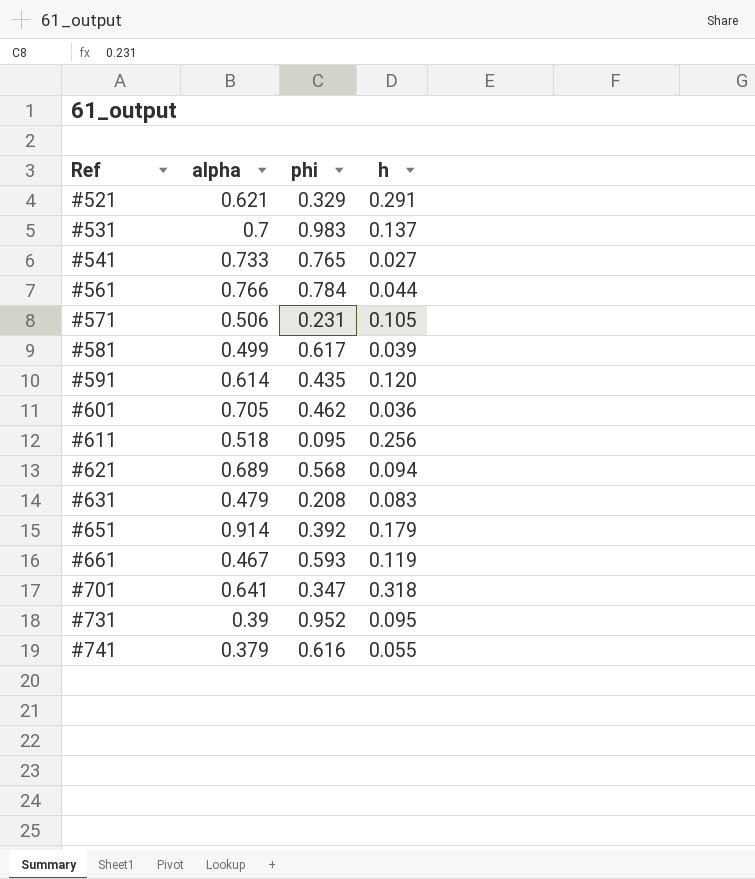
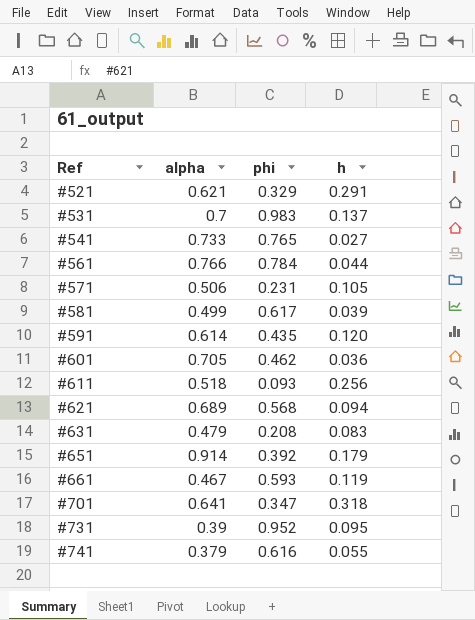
#611 | phi: 0.095 -> 0.093

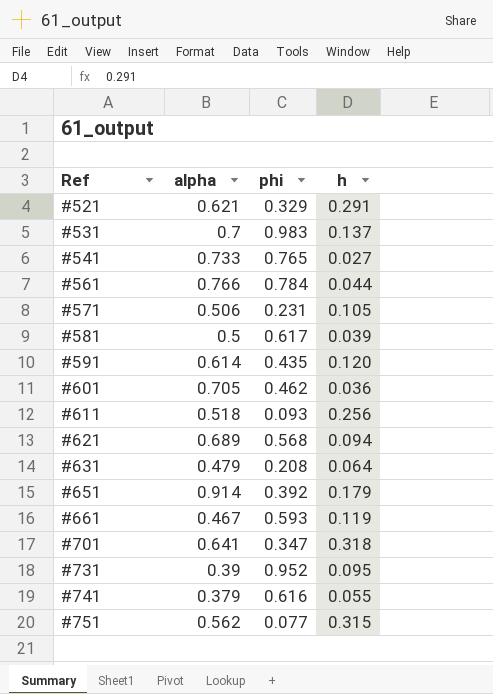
#581 | alpha: 0.499 -> 0.5
#631 | h: 0.083 -> 0.064
row #751: none -> 0.562 | 0.077 | 0.315

